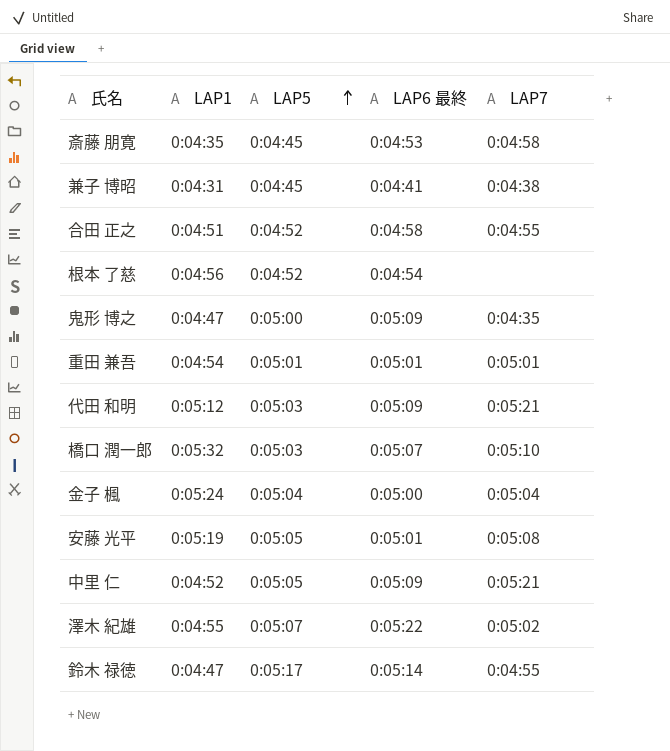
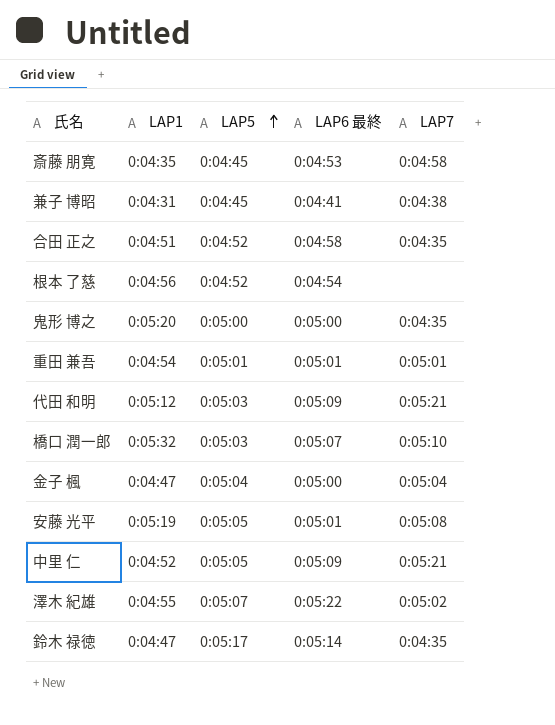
合田 正之 | LAP7: 0:04:55 -> 0:04:35
鬼形 博之 | LAP1: 0:04:47 -> 0:05:20
鬼形 博之 | LAP6 最終: 0:05:09 -> 0:05:00
金子 楓 | LAP1: 0:05:24 -> 0:04:47
鈴木 禄徳 | LAP7: 0:04:55 -> 0:04:35

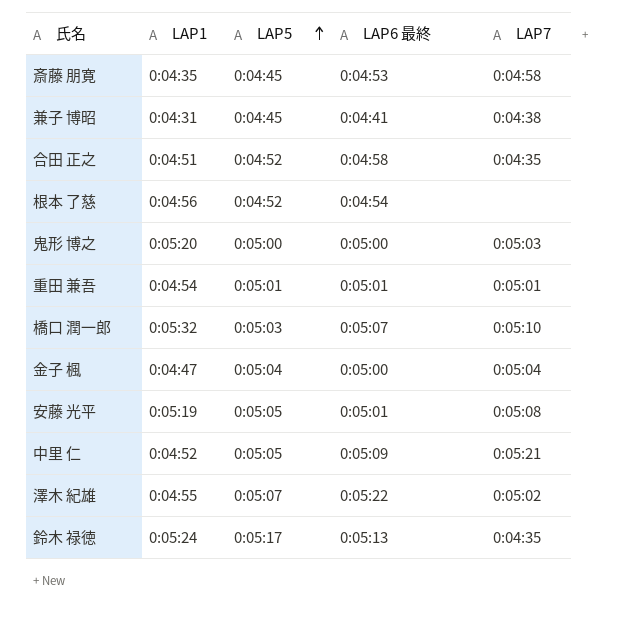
row 代田 和明: 0:05:12 | 0:05:03 | 0:05:09 | 0:05:21 -> none
鬼形 博之 | LAP7: 0:04:35 -> 0:05:03
鈴木 禄徳 | LAP1: 0:04:47 -> 0:05:24
鈴木 禄徳 | LAP6 最終: 0:05:14 -> 0:05:13

